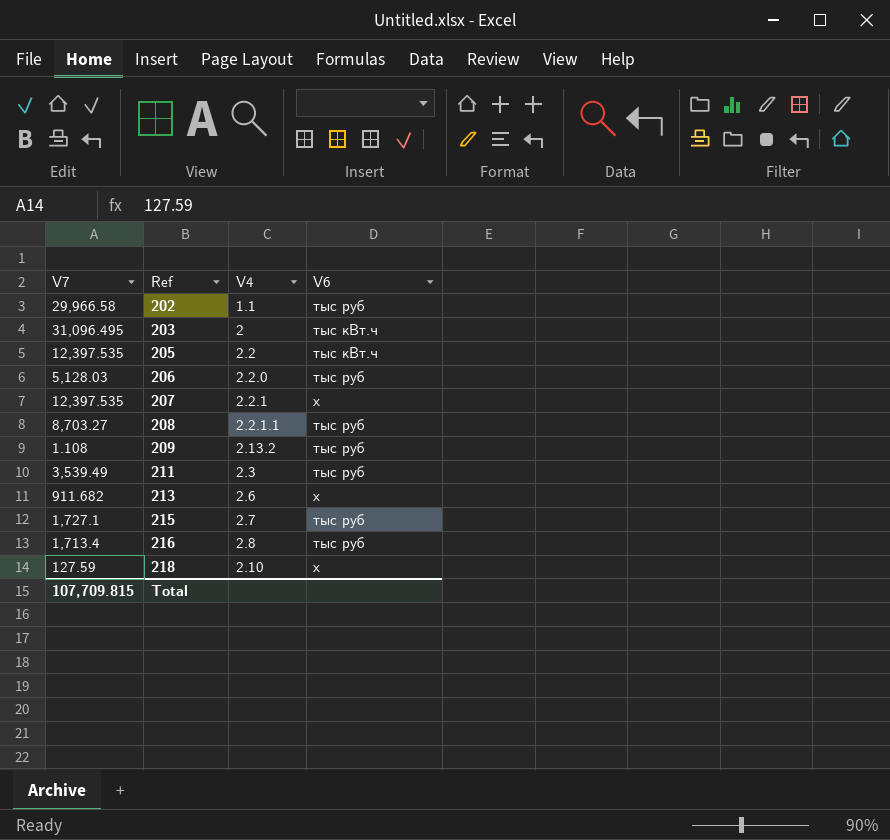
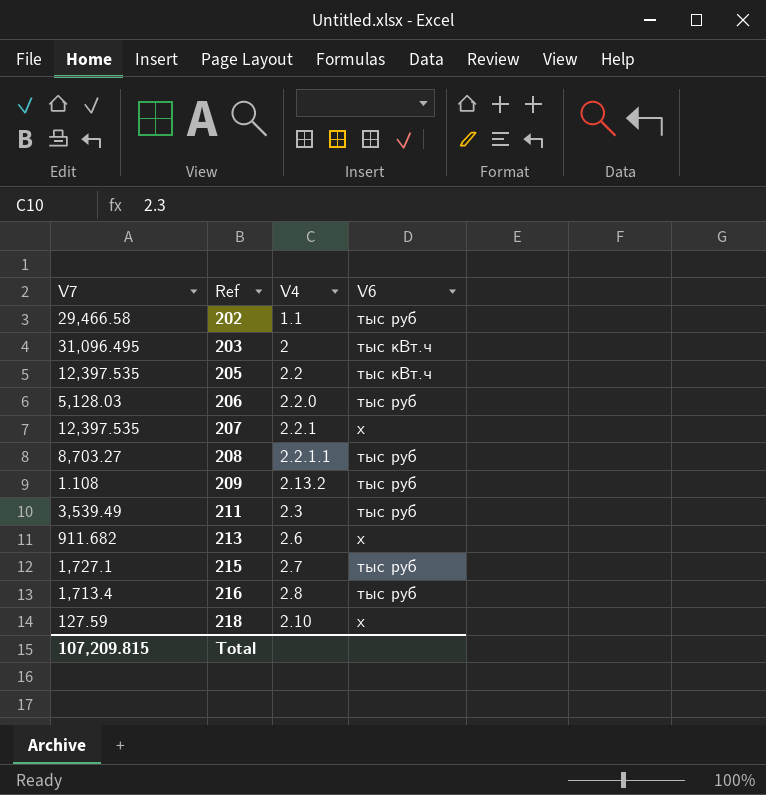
202 | V7: 29,966.58 -> 29,466.58
Total | V7: 107,709.815 -> 107,209.815

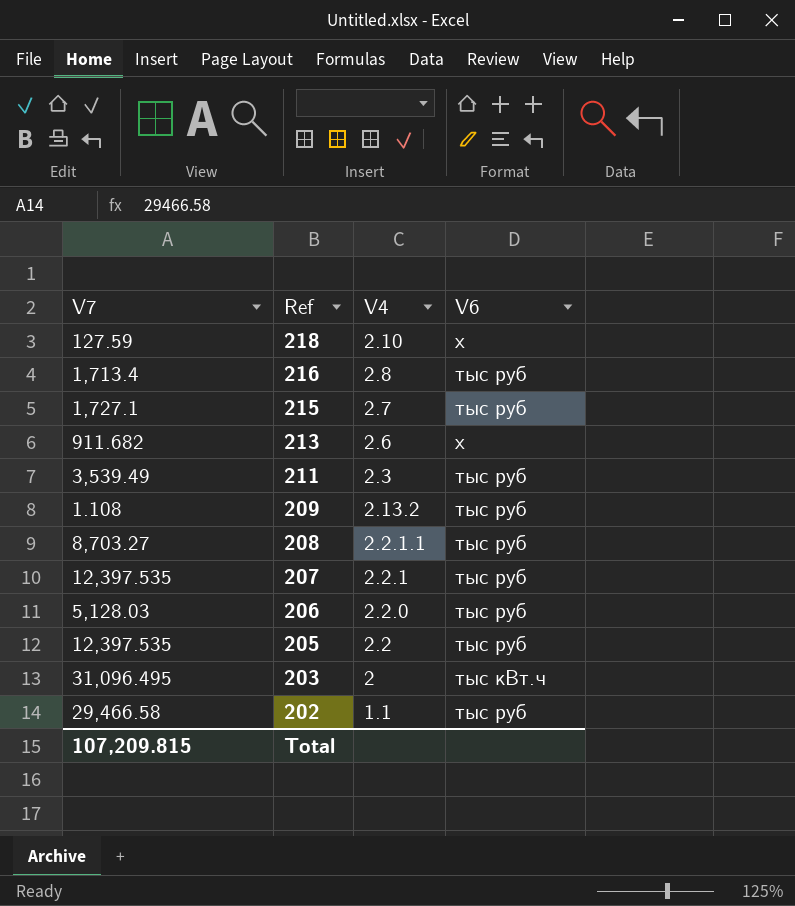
row order: Ref ascending -> Ref descending
207 | V6: x -> тыс руб
205 | V6: тыс кВт.ч -> тыс руб

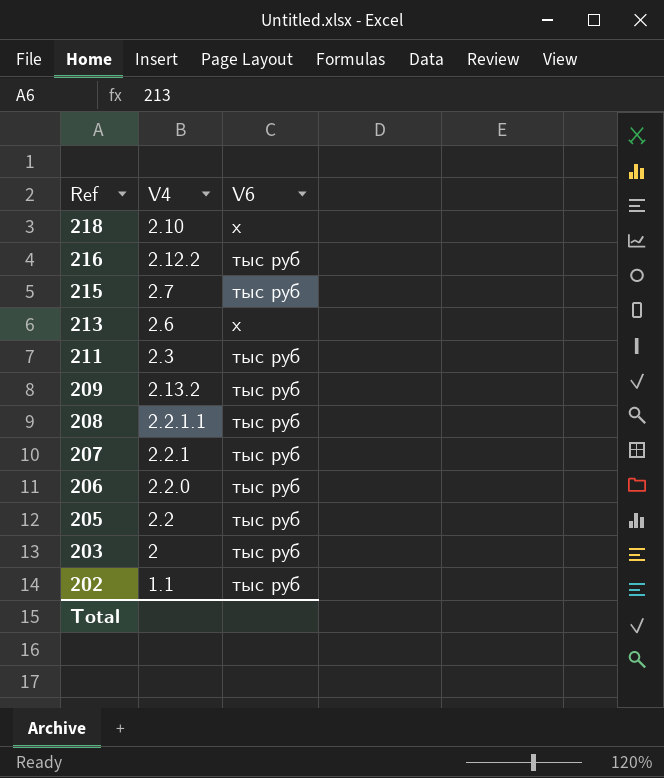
column V7 | position: 1 -> none
216 | V4: 2.8 -> 2.12.2
203 | V6: тыс кВт.ч -> тыс руб

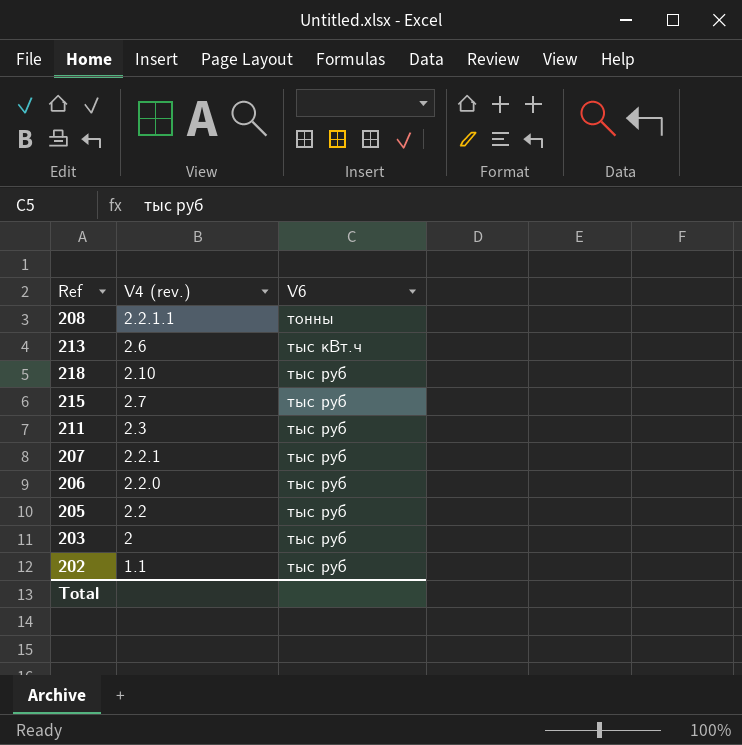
row order: Ref descending -> V6 ascending
column name: V4 -> V4 (rev.)
row 216: 2.12.2 | тыс руб -> none
row 209: 2.13.2 | тыс руб -> none
208 | V6: тыс руб -> тонны
213 | V6: x -> тыс кВт.ч
218 | V6: x -> тыс руб

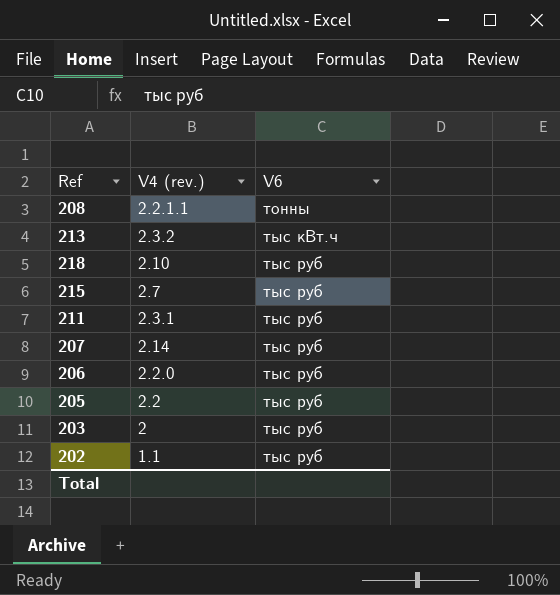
213 | V4 (rev.): 2.6 -> 2.3.2
211 | V4 (rev.): 2.3 -> 2.3.1
207 | V4 (rev.): 2.2.1 -> 2.14

